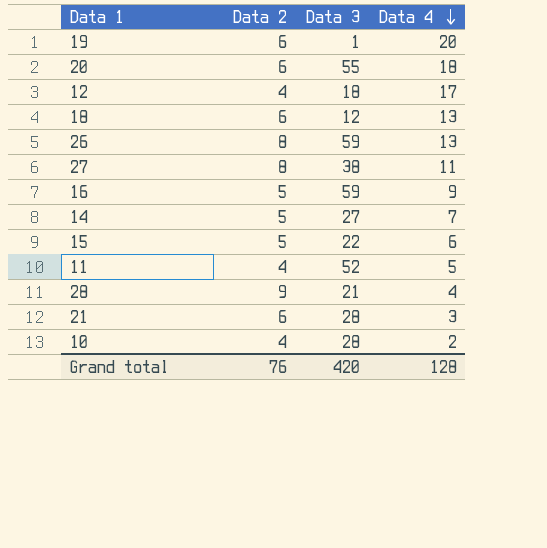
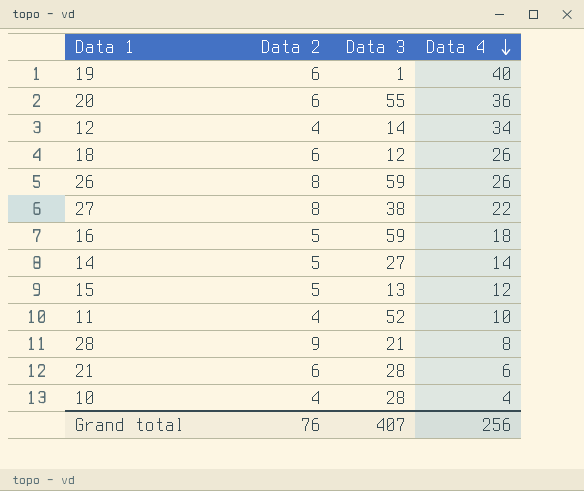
19 | Data 4: 20 -> 40
20 | Data 4: 18 -> 36
12 | Data 3: 18 -> 14
12 | Data 4: 17 -> 34
18 | Data 4: 13 -> 26
26 | Data 4: 13 -> 26
27 | Data 4: 11 -> 22
16 | Data 4: 9 -> 18
14 | Data 4: 7 -> 14
15 | Data 3: 22 -> 13
15 | Data 4: 6 -> 12
11 | Data 4: 5 -> 10
28 | Data 4: 4 -> 8
21 | Data 4: 3 -> 6
10 | Data 4: 2 -> 4
Grand total | Data 3: 420 -> 407
Grand total | Data 4: 128 -> 256

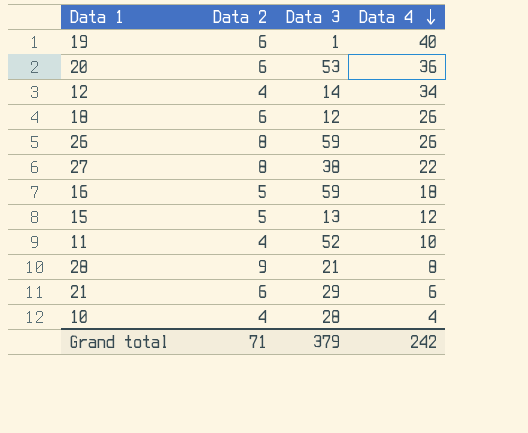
row 14: 5 | 27 | 14 -> none
20 | Data 3: 55 -> 53
21 | Data 3: 28 -> 29
Grand total | Data 2: 76 -> 71
Grand total | Data 3: 407 -> 379
Grand total | Data 4: 256 -> 242

